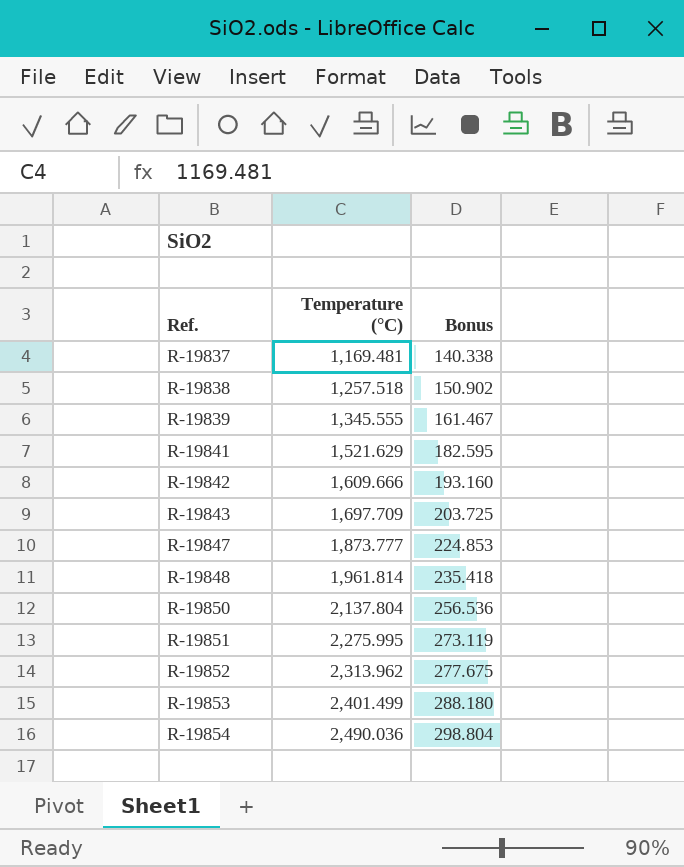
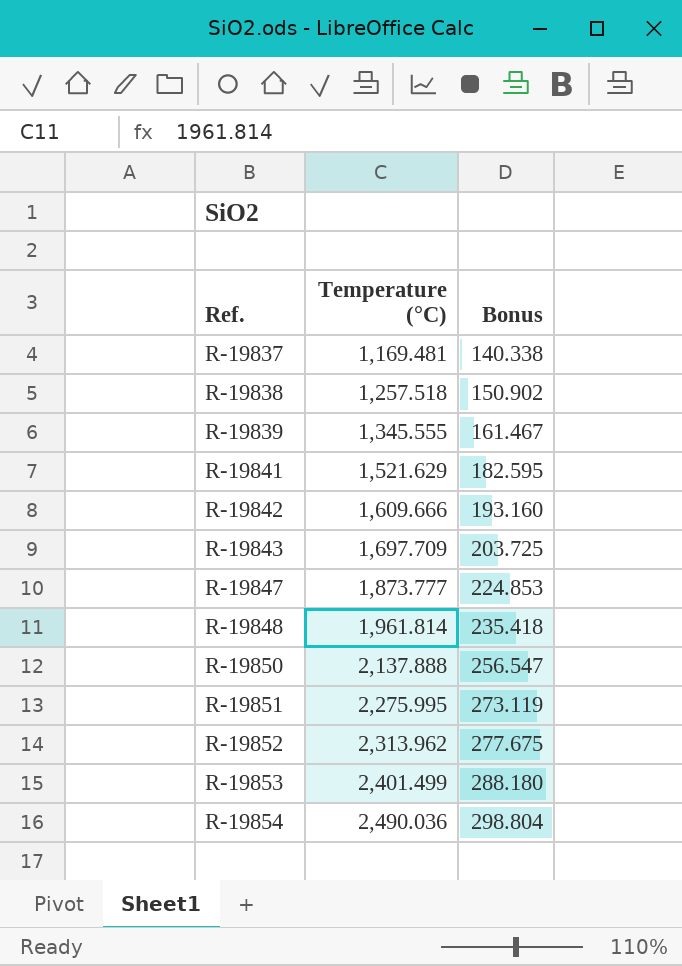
R-19850 | Temperature (°C): 2,137.804 -> 2,137.888
R-19850 | Bonus: 256.536 -> 256.547

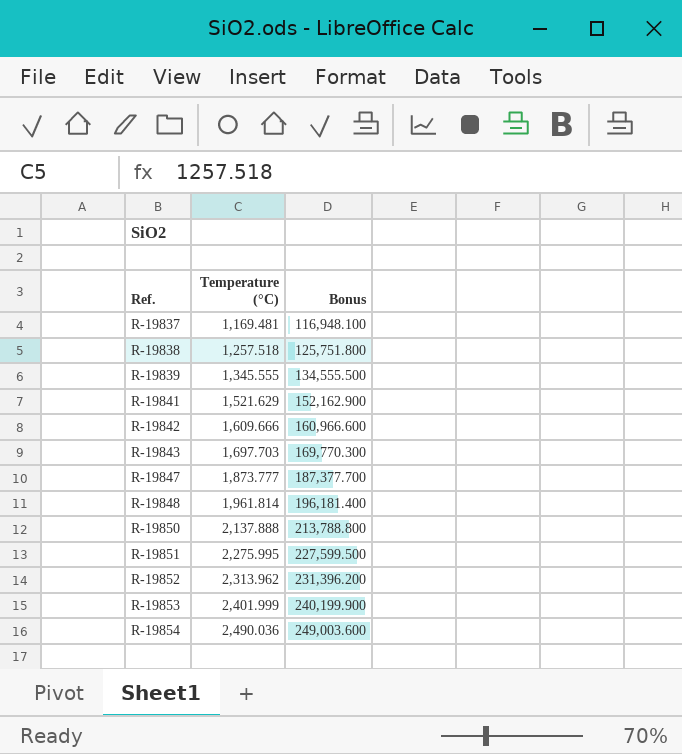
column Bonus | formula: [Temperature (°C)] * 0.12 -> [Temperature (°C)] * 100
R-19843 | Temperature (°C): 1,697.709 -> 1,697.703
R-19853 | Temperature (°C): 2,401.499 -> 2,401.999

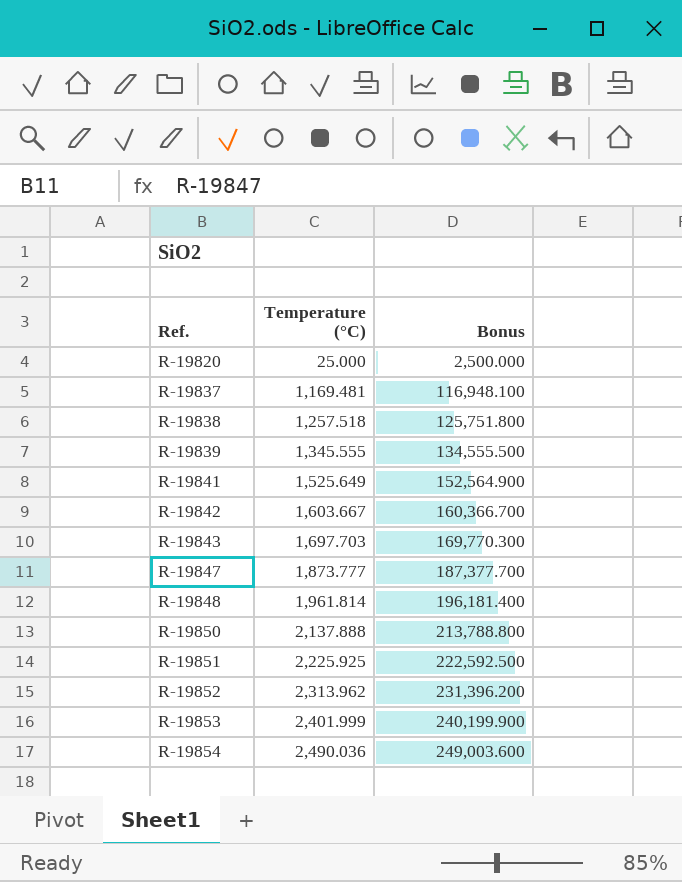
row R-19820: none -> 25.000 | 2,500.000
R-19841 | Temperature (°C): 1,521.629 -> 1,525.649
R-19841 | Bonus: 152,162.900 -> 152,564.900
R-19842 | Temperature (°C): 1,609.666 -> 1,603.667
R-19842 | Bonus: 160,966.600 -> 160,366.700
R-19851 | Temperature (°C): 2,275.995 -> 2,225.925
R-19851 | Bonus: 227,599.500 -> 222,592.500

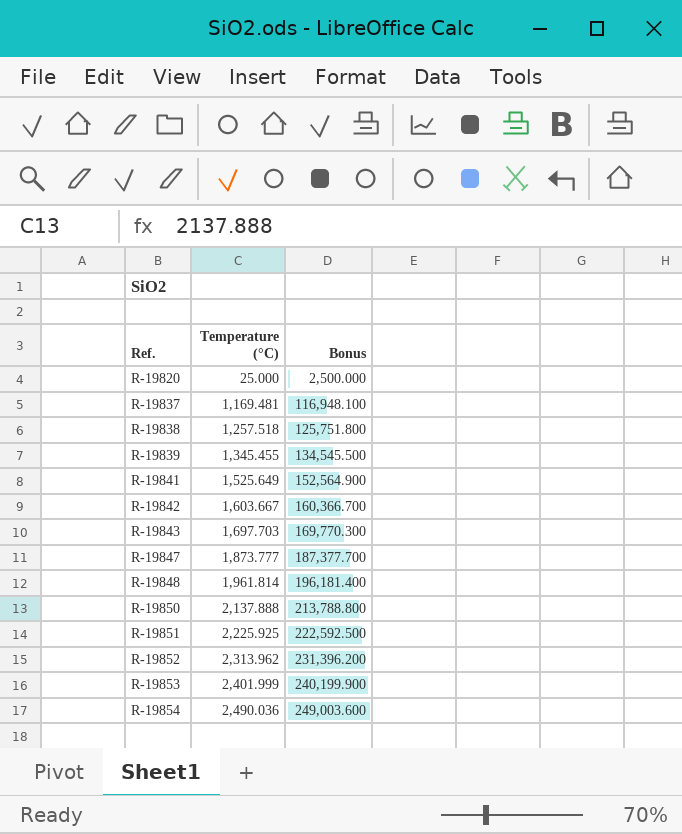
R-19839 | Temperature (°C): 1,345.555 -> 1,345.455
R-19839 | Bonus: 134,555.500 -> 134,545.500

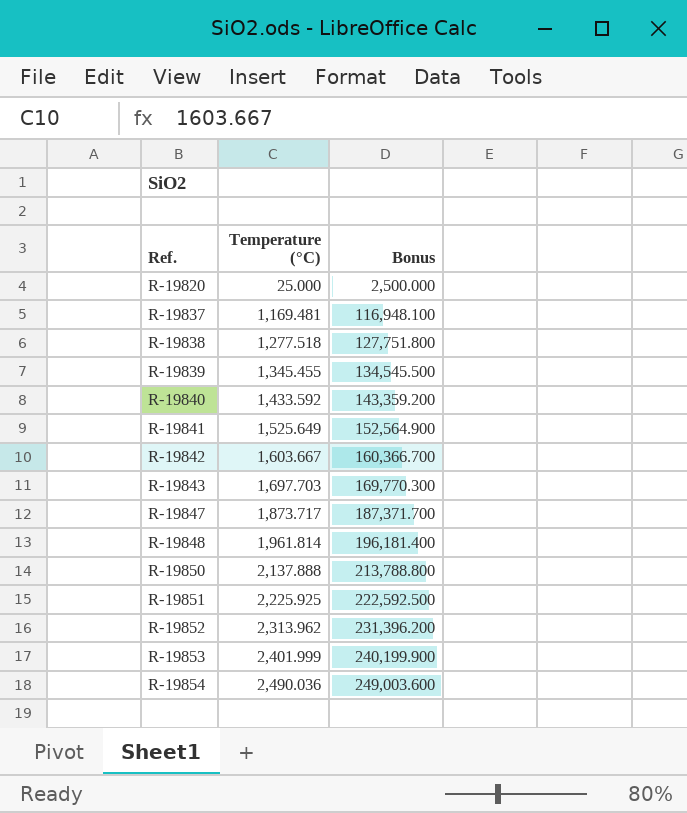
R-19838 | Temperature (°C): 1,257.518 -> 1,277.518
R-19838 | Bonus: 125,751.800 -> 127,751.800
row R-19840: none -> 1,433.592 | 143,359.200
R-19847 | Temperature (°C): 1,873.777 -> 1,873.717
R-19847 | Bonus: 187,377.700 -> 187,371.700

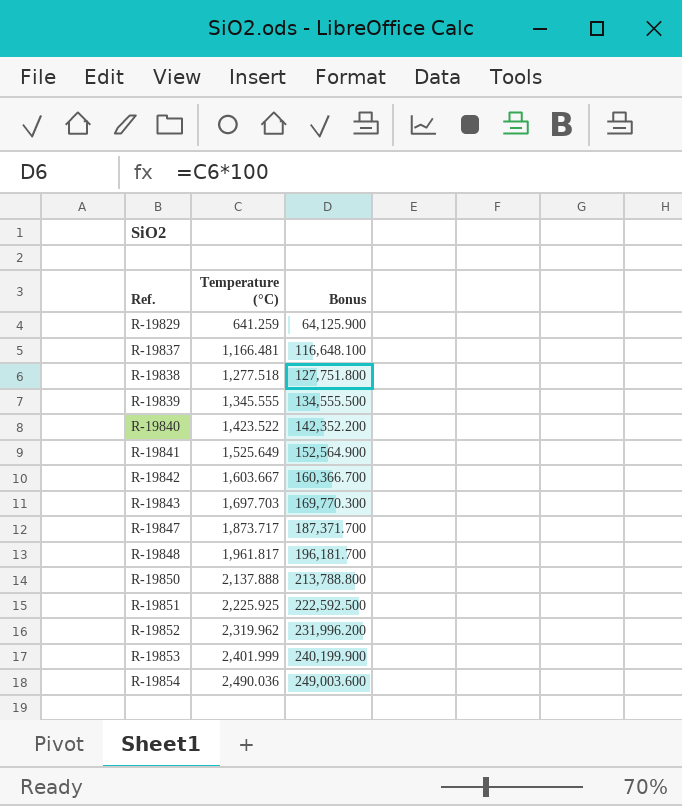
row R-19820: 25.000 | 2,500.000 -> none
row R-19829: none -> 641.259 | 64,125.900
R-19837 | Temperature (°C): 1,169.481 -> 1,166.481
R-19837 | Bonus: 116,948.100 -> 116,648.100
R-19839 | Temperature (°C): 1,345.455 -> 1,345.555
R-19839 | Bonus: 134,545.500 -> 134,555.500
R-19840 | Temperature (°C): 1,433.592 -> 1,423.522
R-19840 | Bonus: 143,359.200 -> 142,352.200
R-19848 | Temperature (°C): 1,961.814 -> 1,961.817
R-19848 | Bonus: 196,181.400 -> 196,181.700
R-19852 | Temperature (°C): 2,313.962 -> 2,319.962
R-19852 | Bonus: 231,396.200 -> 231,996.200

